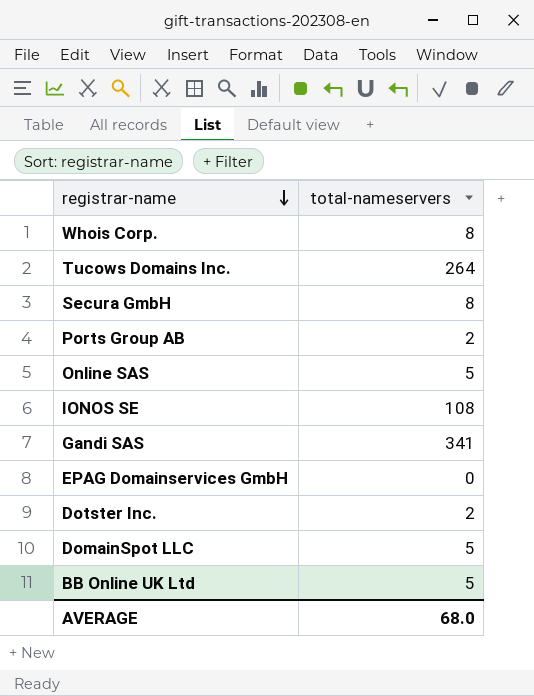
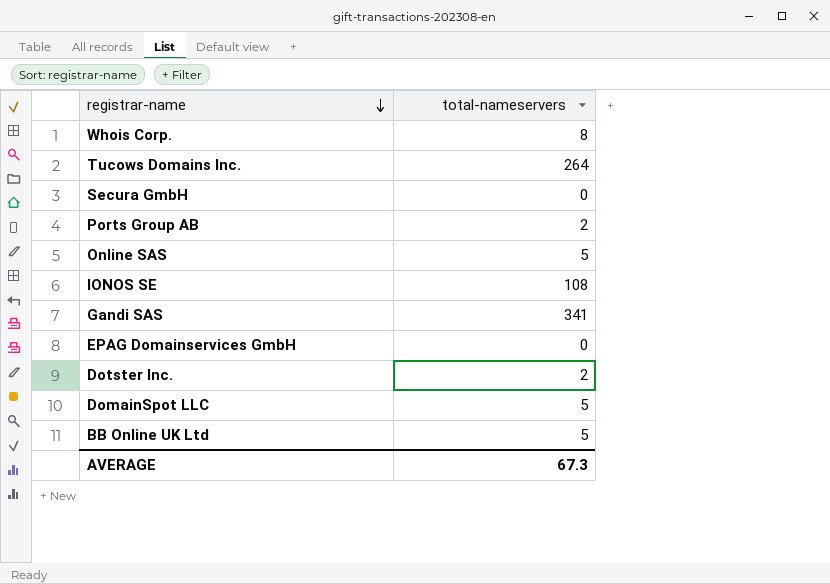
Secura GmbH | total-nameservers: 8 -> 0
AVERAGE | total-nameservers: 68.0 -> 67.3

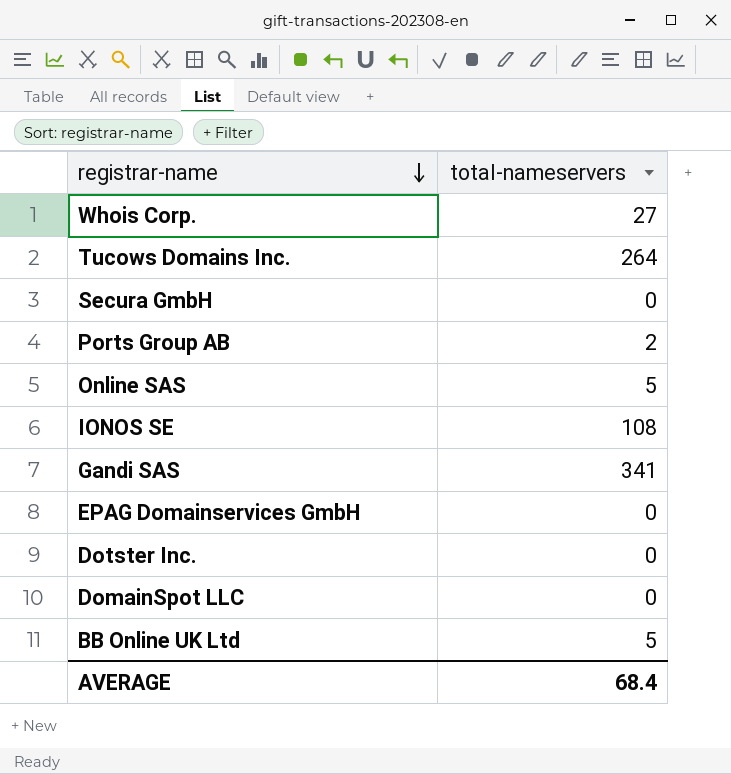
Whois Corp. | total-nameservers: 8 -> 27
Dotster Inc. | total-nameservers: 2 -> 0
DomainSpot LLC | total-nameservers: 5 -> 0
AVERAGE | total-nameservers: 67.3 -> 68.4

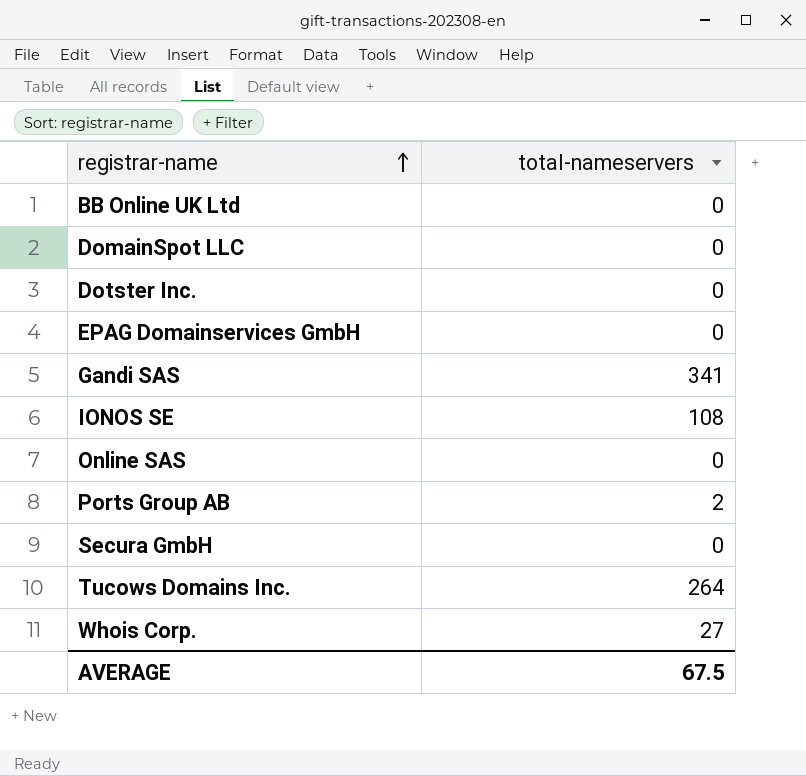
row order: registrar-name descending -> registrar-name ascending
BB Online UK Ltd | total-nameservers: 5 -> 0
Online SAS | total-nameservers: 5 -> 0
AVERAGE | total-nameservers: 68.4 -> 67.5

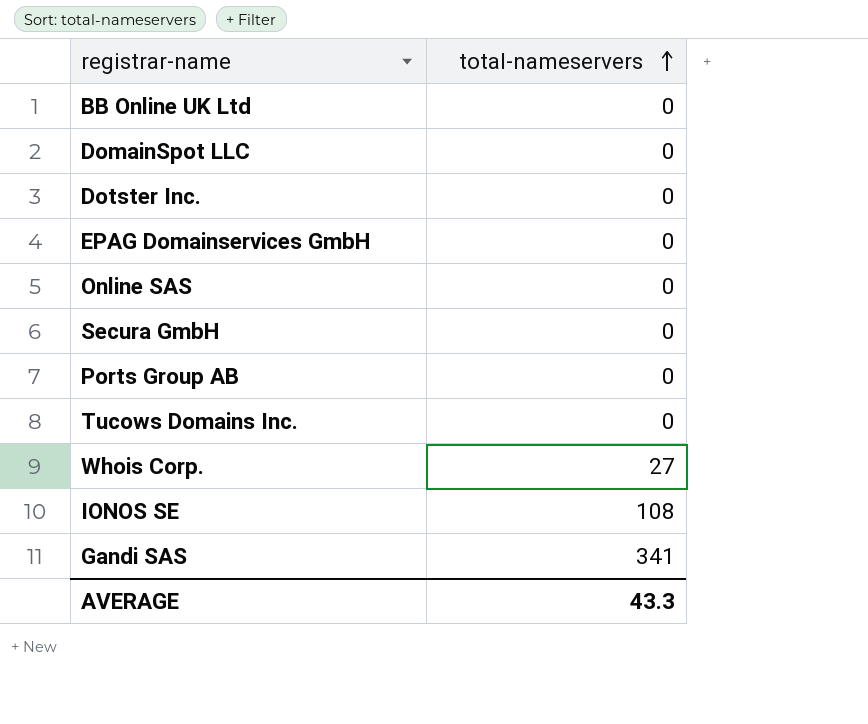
row order: registrar-name ascending -> total-nameservers ascending
Ports Group AB | total-nameservers: 2 -> 0
Tucows Domains Inc. | total-nameservers: 264 -> 0
AVERAGE | total-nameservers: 67.5 -> 43.3

